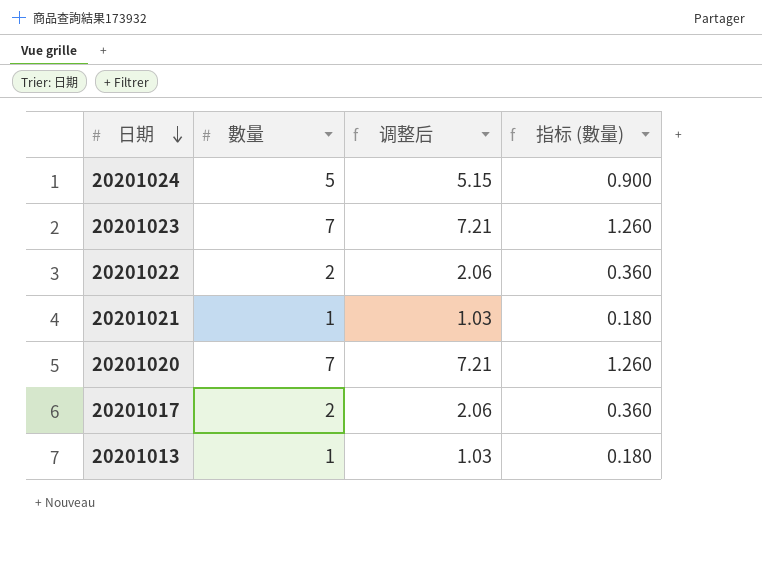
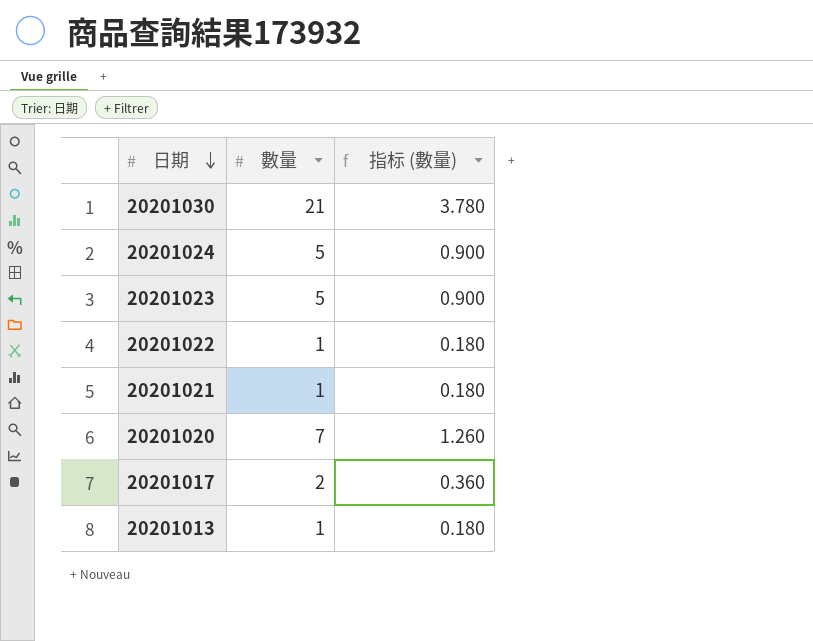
column 调整后 | formula: [數量] * 1.03 -> none
row 20201030: none -> 21 | 3.780
20201023 | 數量: 7 -> 5
20201023 | 指标 (數量): 1.260 -> 0.900
20201022 | 數量: 2 -> 1
20201022 | 指标 (數量): 0.360 -> 0.180

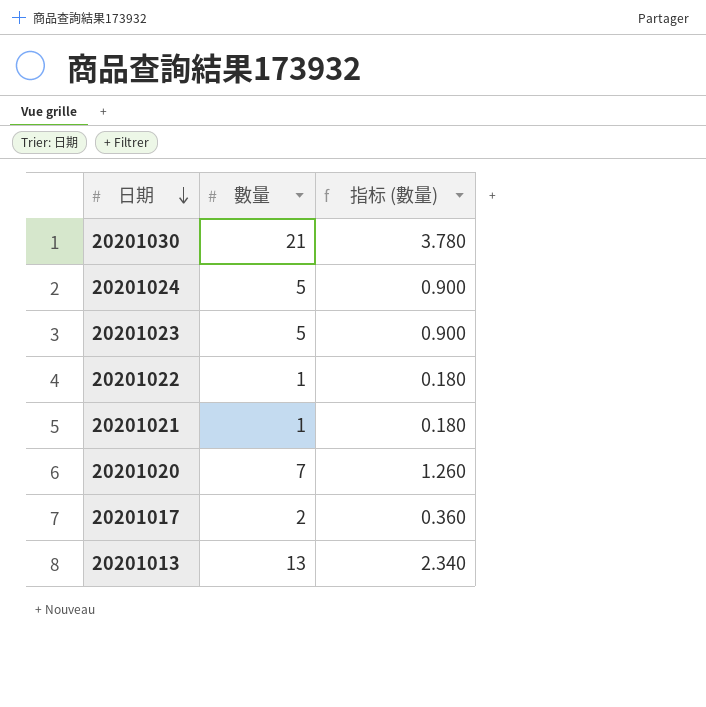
20201013 | 數量: 1 -> 13
20201013 | 指标 (數量): 0.180 -> 2.340

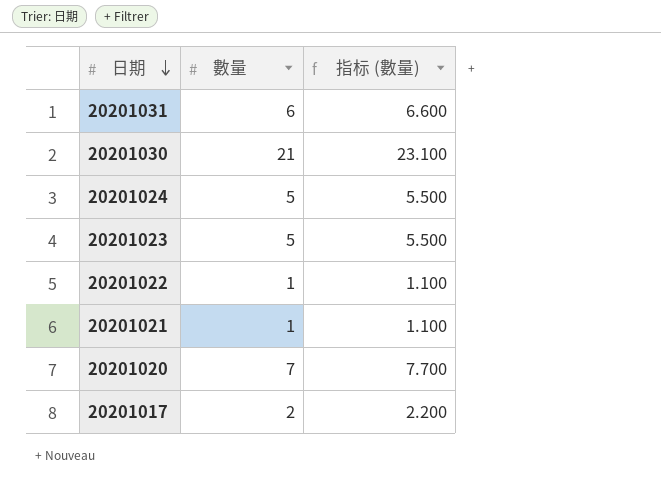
column 指标 (數量) | formula: [數量] * 0.18 -> [數量] * 1.1
row 20201013: 13 | 2.340 -> none
row 20201031: none -> 6 | 6.600

